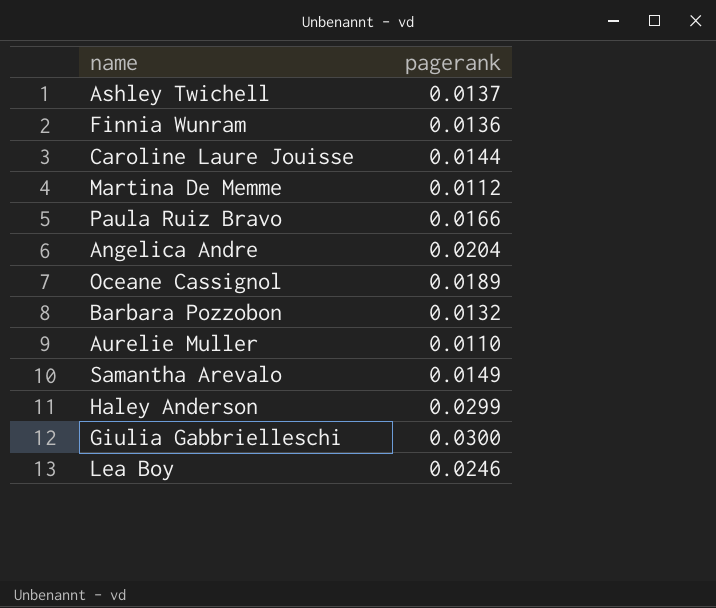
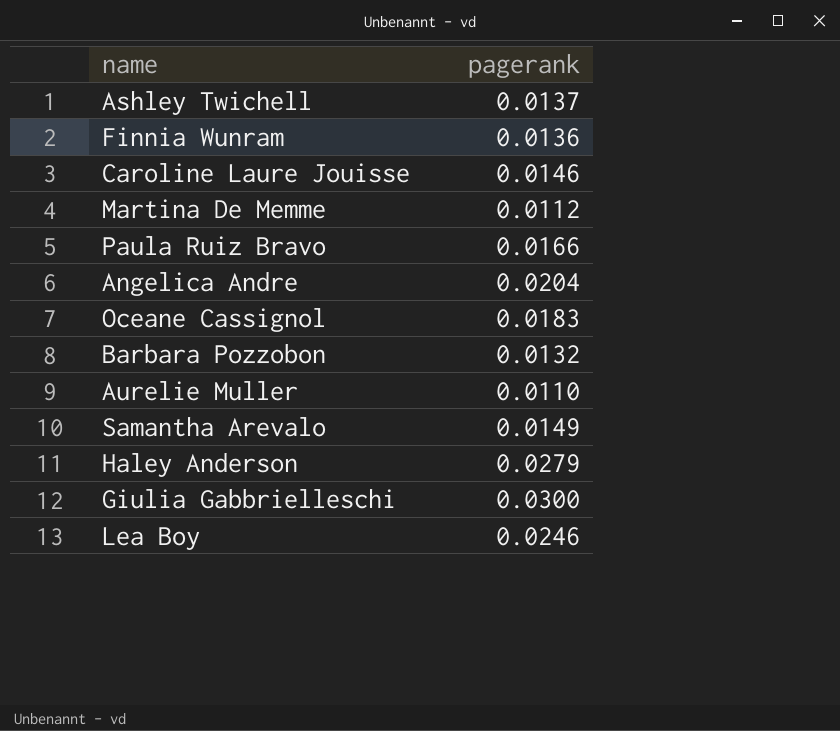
Caroline Laure Jouisse | pagerank: 0.0144 -> 0.0146
Oceane Cassignol | pagerank: 0.0189 -> 0.0183
Haley Anderson | pagerank: 0.0299 -> 0.0279

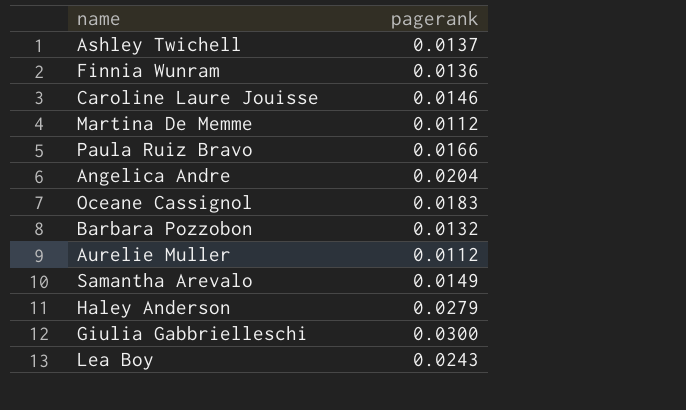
Aurelie Muller | pagerank: 0.0110 -> 0.0112
Lea Boy | pagerank: 0.0246 -> 0.0243

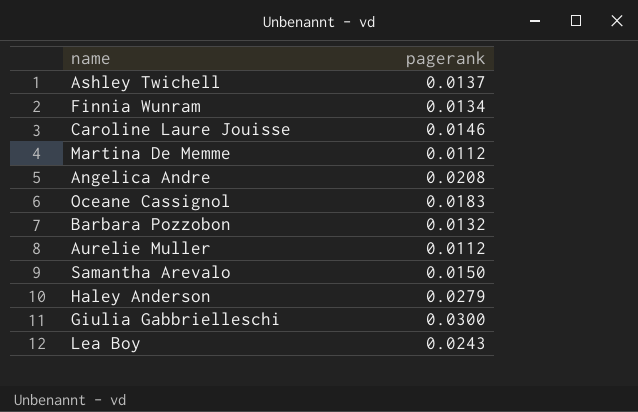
row Paula Ruiz Bravo: 0.0166 -> none
Finnia Wunram | pagerank: 0.0136 -> 0.0134
Angelica Andre | pagerank: 0.0204 -> 0.0208
Samantha Arevalo | pagerank: 0.0149 -> 0.0150

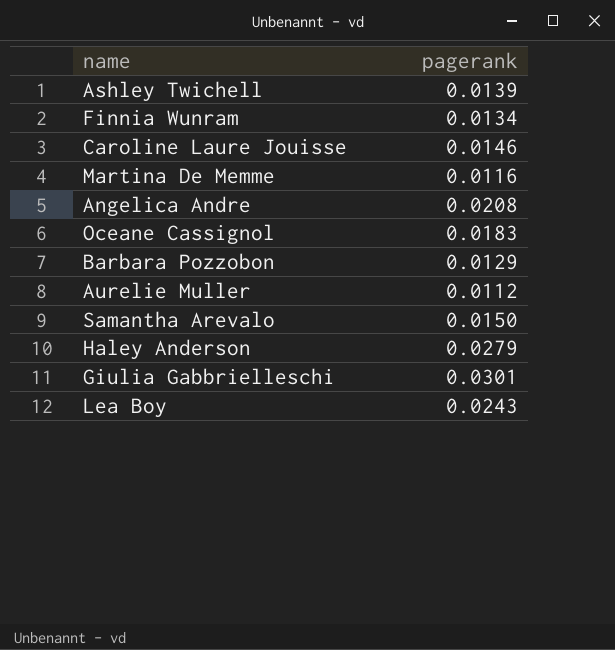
Ashley Twichell | pagerank: 0.0137 -> 0.0139
Martina De Memme | pagerank: 0.0112 -> 0.0116
Barbara Pozzobon | pagerank: 0.0132 -> 0.0129
Giulia Gabbrielleschi | pagerank: 0.0300 -> 0.0301

